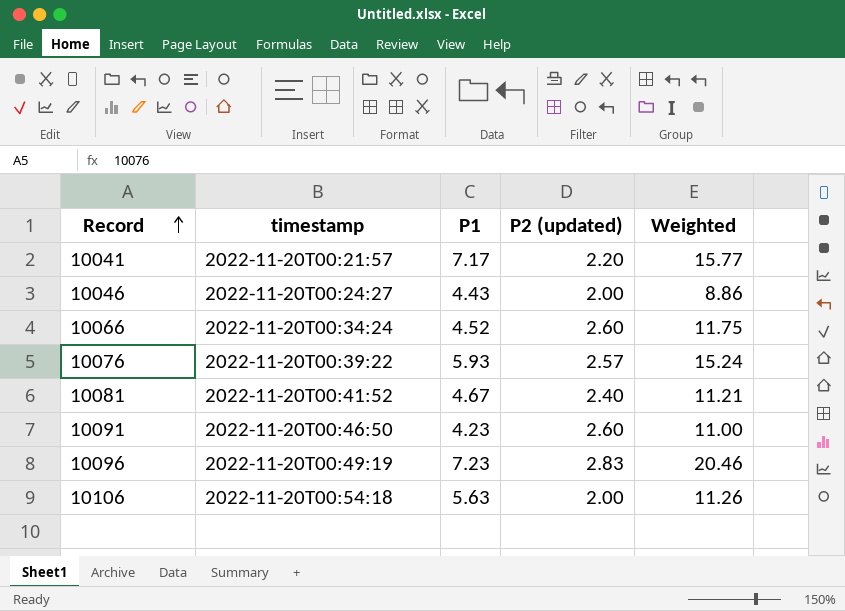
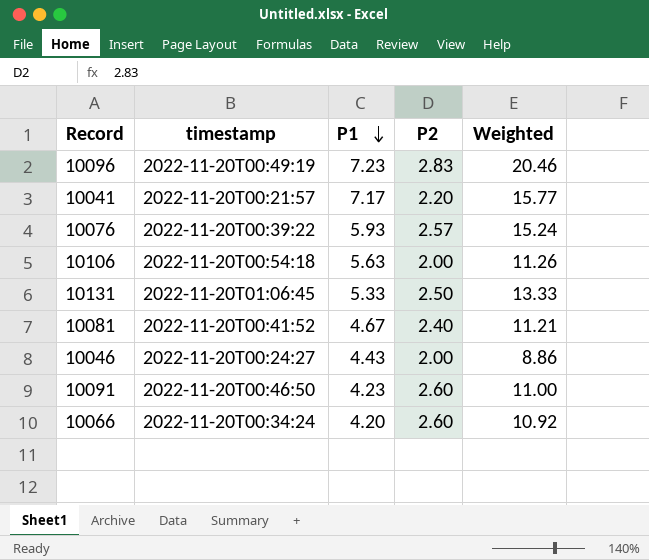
row order: Record ascending -> P1 descending
column name: P2 (updated) -> P2
row 10131: none -> 2022-11-20T01:06:45 | 5.33 | 2.50 | 13.33
10066 | P1: 4.52 -> 4.20
10066 | Weighted: 11.75 -> 10.92

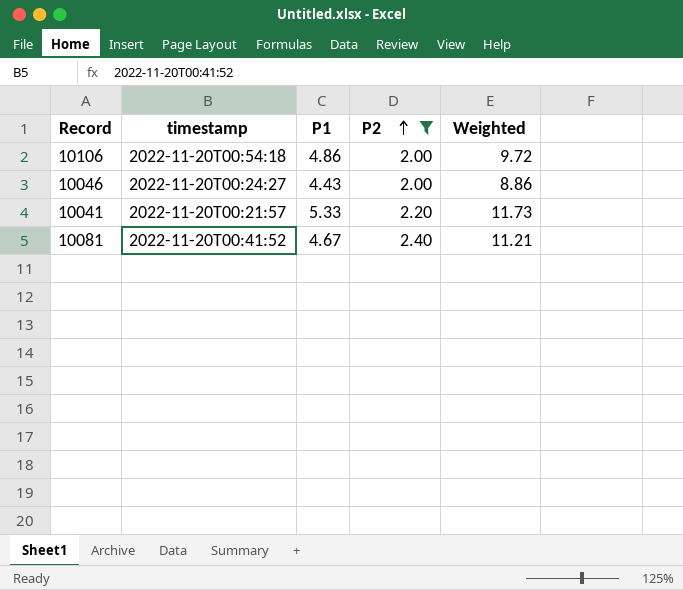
filter: none -> P2 <= 2.40
row order: P1 descending -> P2 ascending
10106 | P1: 5.63 -> 4.86
10106 | Weighted: 11.26 -> 9.72
10041 | P1: 7.17 -> 5.33
10041 | Weighted: 15.77 -> 11.73

